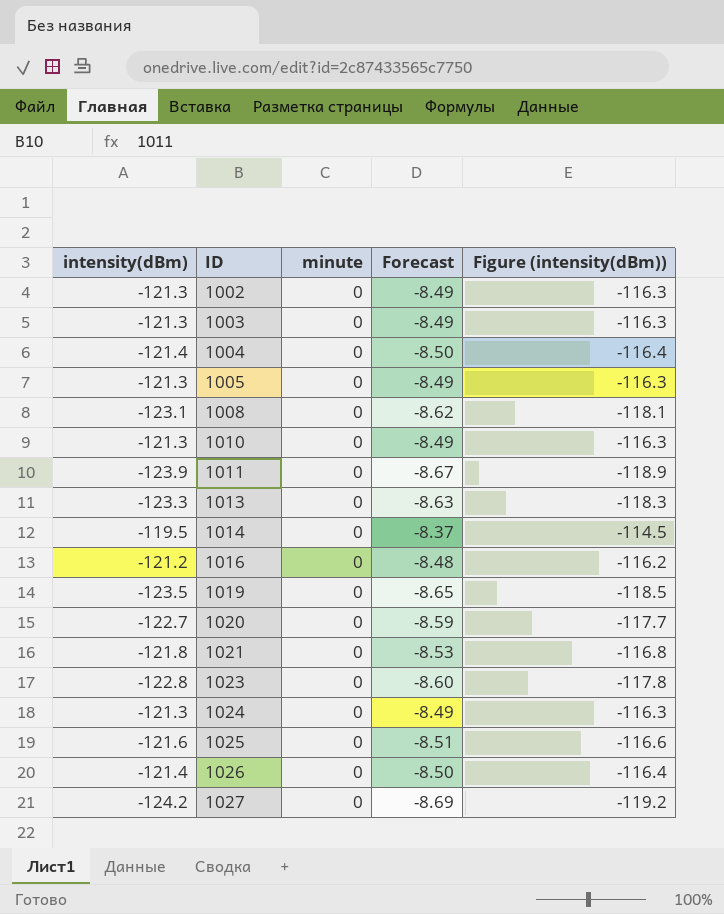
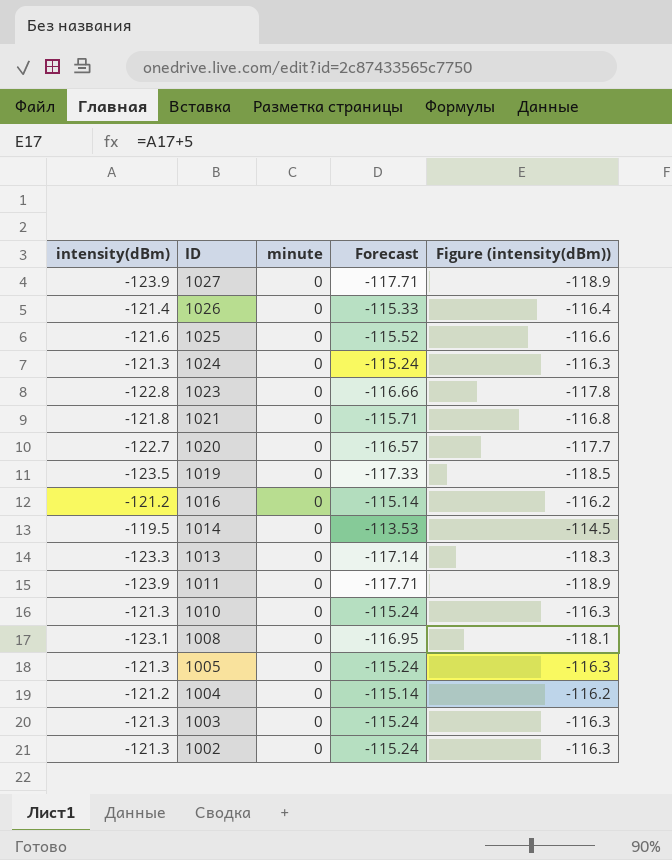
row order: ID ascending -> ID descending
column Forecast | formula: [intensity(dBm)] * 0.07 -> [intensity(dBm)] * 0.95
1027 | intensity(dBm): -124.2 -> -123.9
1027 | Figure (intensity(dBm)): -119.2 -> -118.9
1004 | intensity(dBm): -121.4 -> -121.2
1004 | Figure (intensity(dBm)): -116.4 -> -116.2

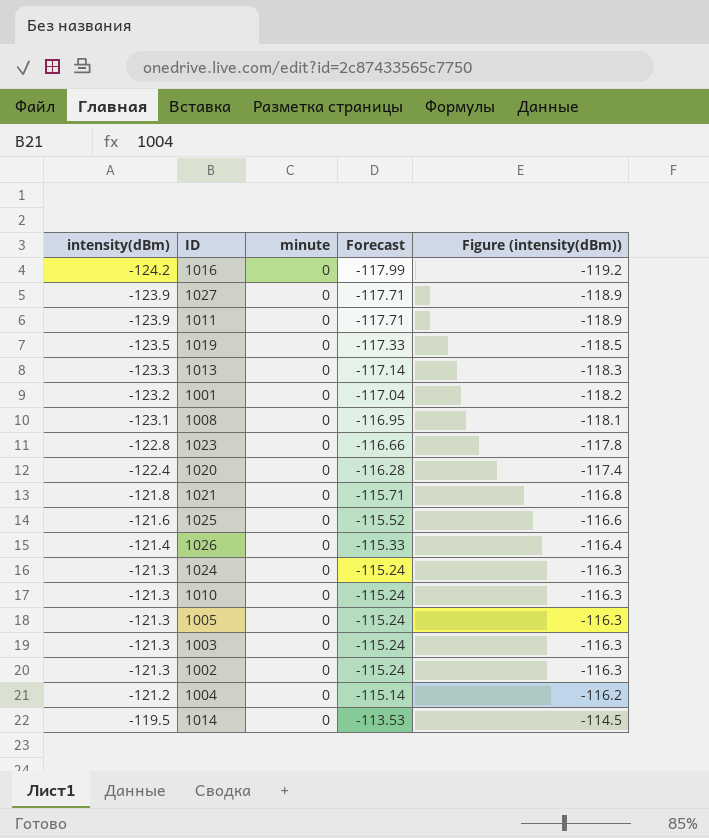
row order: ID descending -> intensity(dBm) ascending
1016 | intensity(dBm): -121.2 -> -124.2
1016 | Forecast: -115.14 -> -117.99
1016 | Figure (intensity(dBm)): -116.2 -> -119.2
row 1001: none -> -123.2 | 0 | -117.04 | -118.2
1020 | intensity(dBm): -122.7 -> -122.4
1020 | Forecast: -116.57 -> -116.28
1020 | Figure (intensity(dBm)): -117.7 -> -117.4

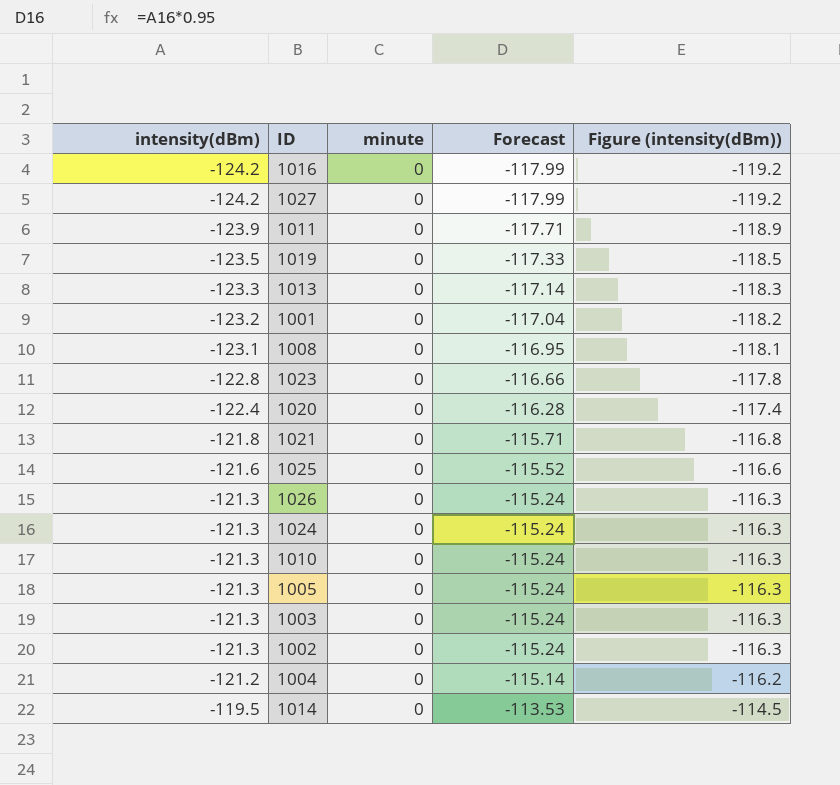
1027 | intensity(dBm): -123.9 -> -124.2
1027 | Forecast: -117.71 -> -117.99
1027 | Figure (intensity(dBm)): -118.9 -> -119.2
1026 | intensity(dBm): -121.4 -> -121.3
1026 | Forecast: -115.33 -> -115.24
1026 | Figure (intensity(dBm)): -116.4 -> -116.3

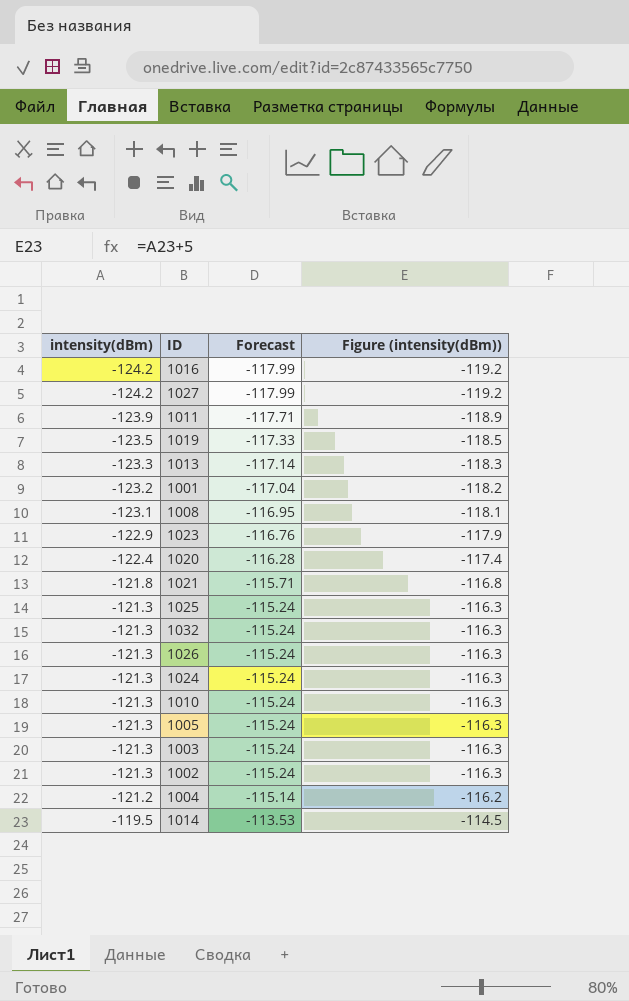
column minute | position: 3 -> none
1023 | intensity(dBm): -122.8 -> -122.9
1023 | Forecast: -116.66 -> -116.76
1023 | Figure (intensity(dBm)): -117.8 -> -117.9
1025 | intensity(dBm): -121.6 -> -121.3
1025 | Forecast: -115.52 -> -115.24
1025 | Figure (intensity(dBm)): -116.6 -> -116.3
row 1032: none -> -121.3 | -115.24 | -116.3

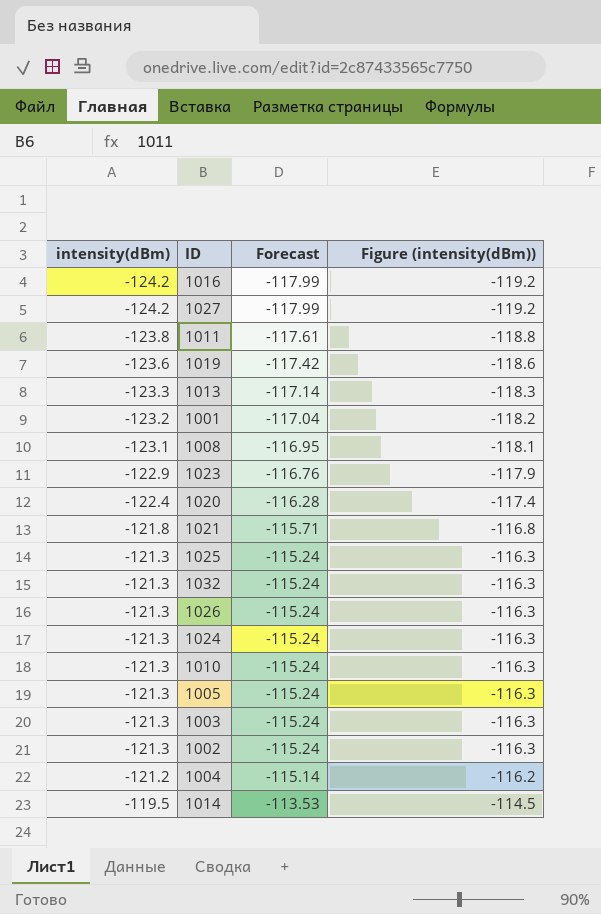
1011 | intensity(dBm): -123.9 -> -123.8
1011 | Forecast: -117.71 -> -117.61
1011 | Figure (intensity(dBm)): -118.9 -> -118.8
1019 | intensity(dBm): -123.5 -> -123.6
1019 | Forecast: -117.33 -> -117.42
1019 | Figure (intensity(dBm)): -118.5 -> -118.6

